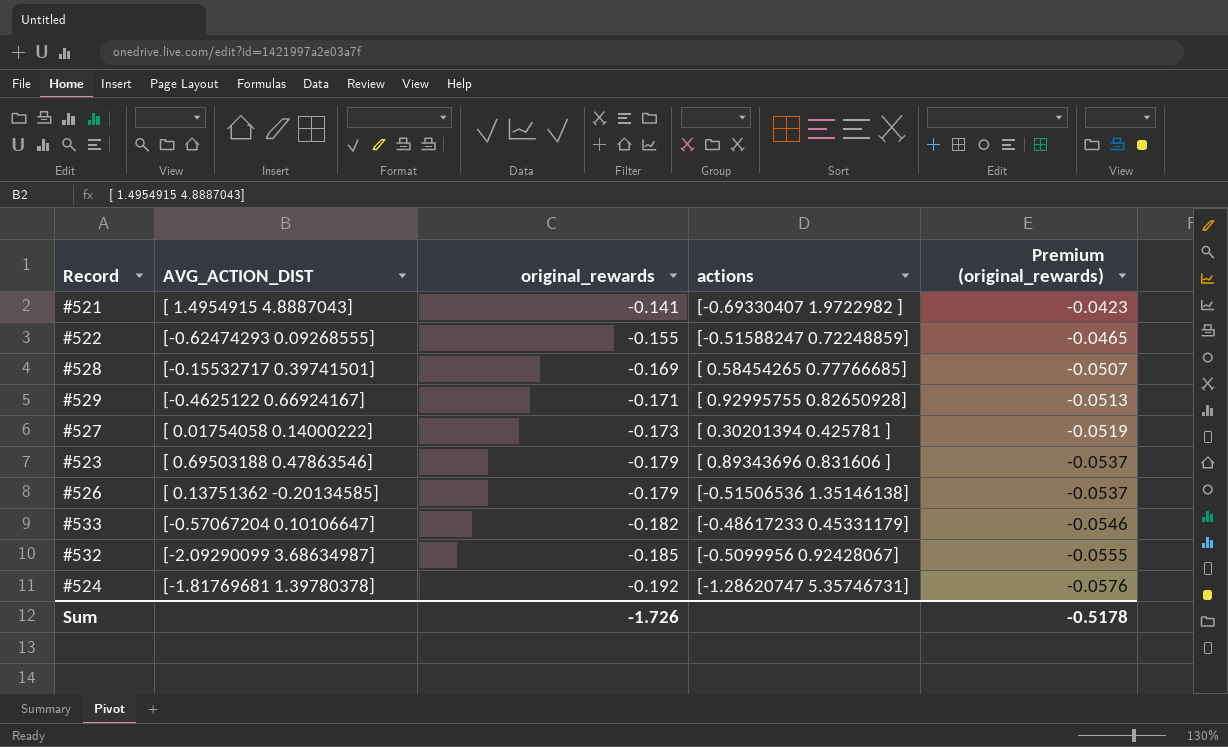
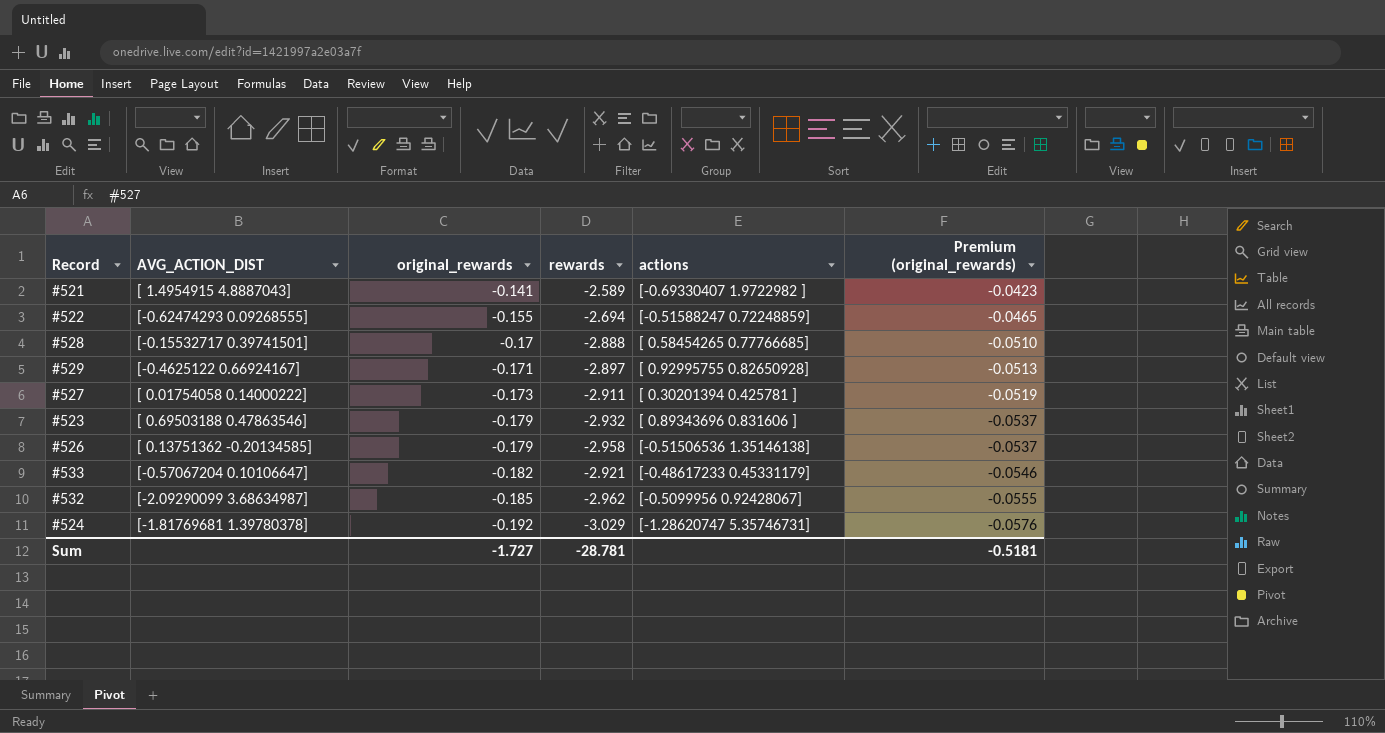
column rewards | position: none -> 4
#528 | original_rewards: -0.169 -> -0.17
#528 | Premium (original_rewards): -0.0507 -> -0.0510
Sum | original_rewards: -1.726 -> -1.727
Sum | Premium (original_rewards): -0.5178 -> -0.5181

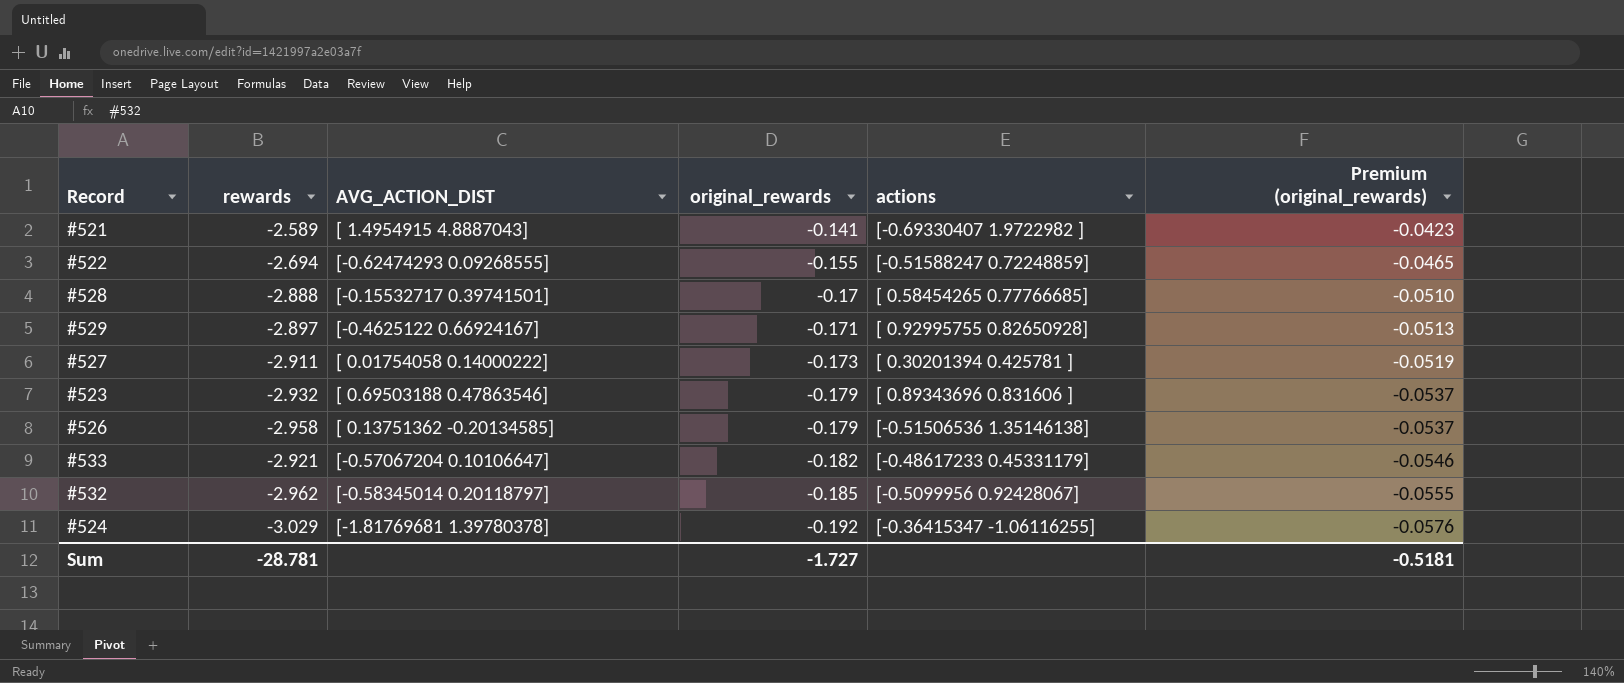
column rewards | position: 4 -> 2
#532 | AVG_ACTION_DIST: [-2.09290099 3.68634987] -> [-0.58345014 0.20118797]
#524 | actions: [-1.28620747 5.35746731] -> [-0.36415347 -1.06116255]

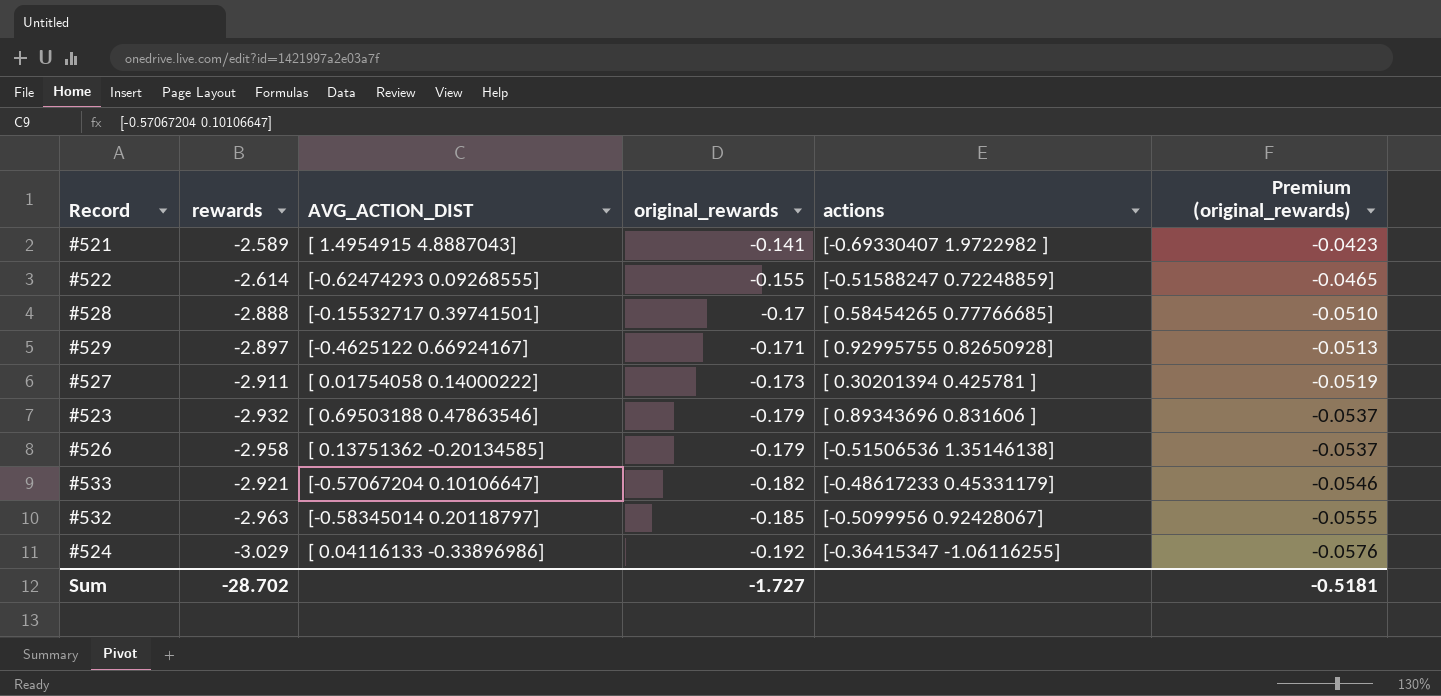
#522 | rewards: -2.694 -> -2.614
#532 | rewards: -2.962 -> -2.963
#524 | AVG_ACTION_DIST: [-1.81769681 1.39780378] -> [ 0.04116133 -0.33896986]
Sum | rewards: -28.781 -> -28.702

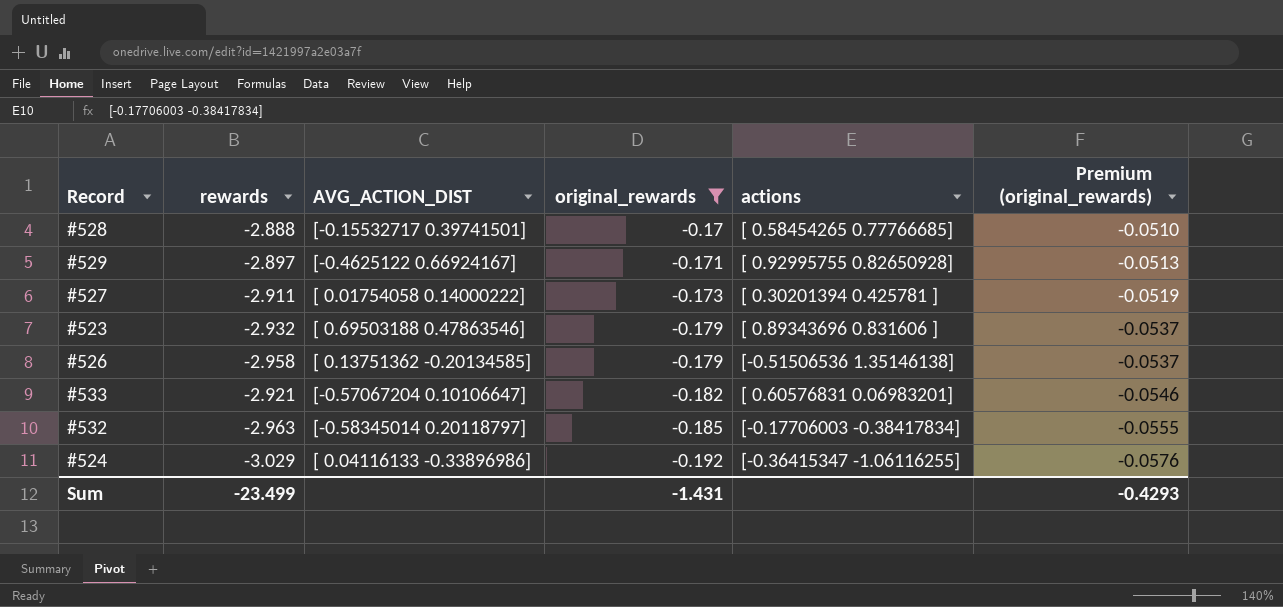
filter: none -> original_rewards <= -0.17
#533 | actions: [-0.48617233 0.45331179] -> [ 0.60576831 0.06983201]
#532 | actions: [-0.5099956 0.92428067] -> [-0.17706003 -0.38417834]
Sum | rewards: -28.702 -> -23.499
Sum | original_rewards: -1.727 -> -1.431
Sum | Premium (original_rewards): -0.5181 -> -0.4293

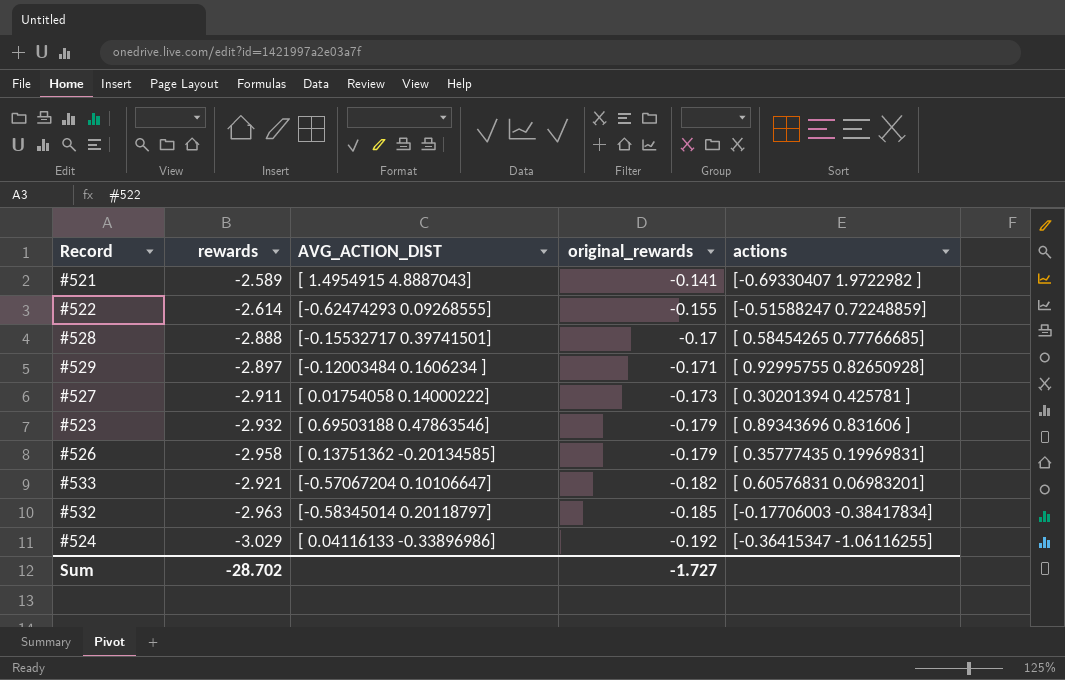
filter: original_rewards <= -0.17 -> none
column Premium (original_rewards) | formula: [original_rewards] * 0.3 -> none
#529 | AVG_ACTION_DIST: [-0.4625122 0.66924167] -> [-0.12003484 0.1606234 ]
#526 | actions: [-0.51506536 1.35146138] -> [ 0.35777435 0.19969831]
Sum | rewards: -23.499 -> -28.702
Sum | original_rewards: -1.431 -> -1.727

